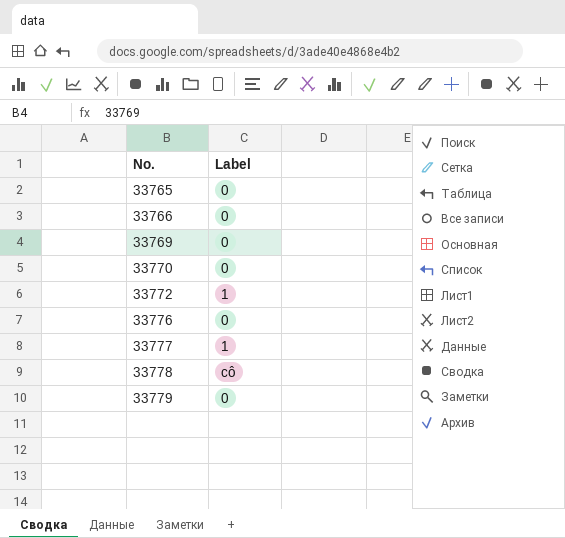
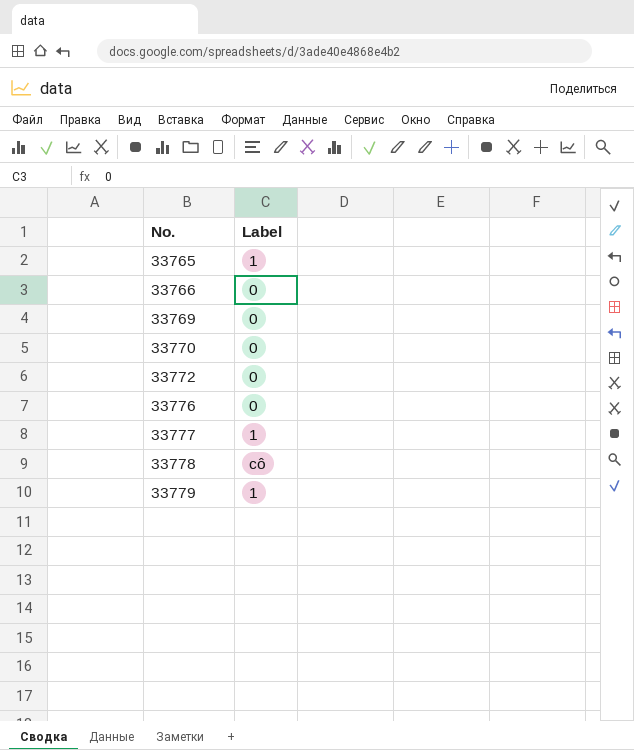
33765 | Label: 0 -> 1
33772 | Label: 1 -> 0
33779 | Label: 0 -> 1

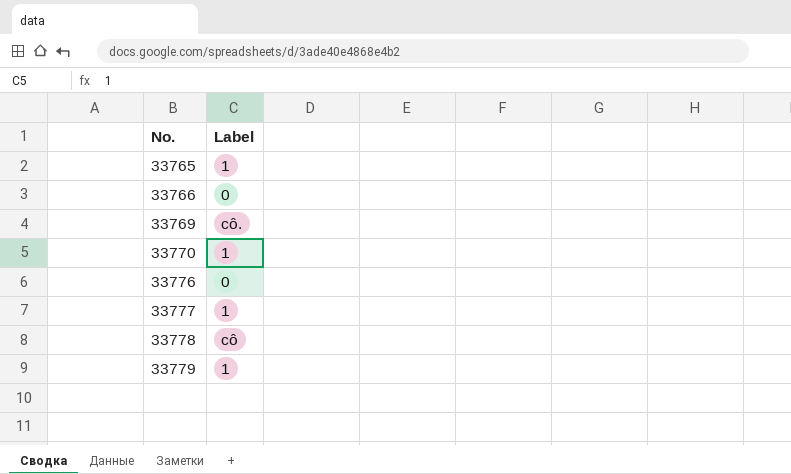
row 33772: 0 -> none
33769 | Label: 0 -> cô.
33770 | Label: 0 -> 1

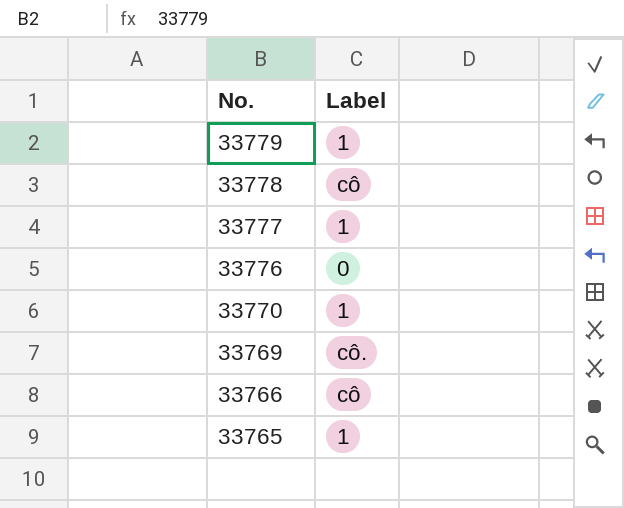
row order: No. ascending -> No. descending
33766 | Label: 0 -> cô

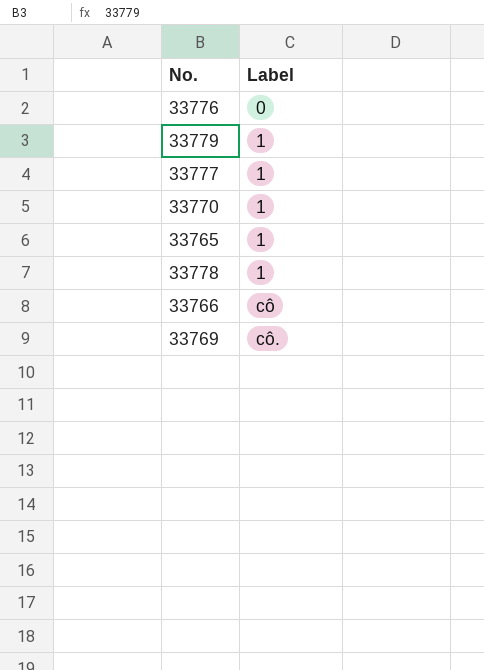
row order: No. descending -> Label ascending
33778 | Label: cô -> 1

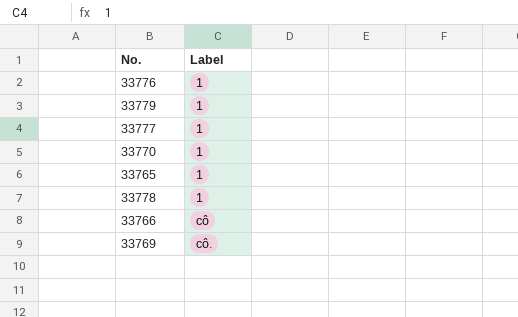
33776 | Label: 0 -> 1

